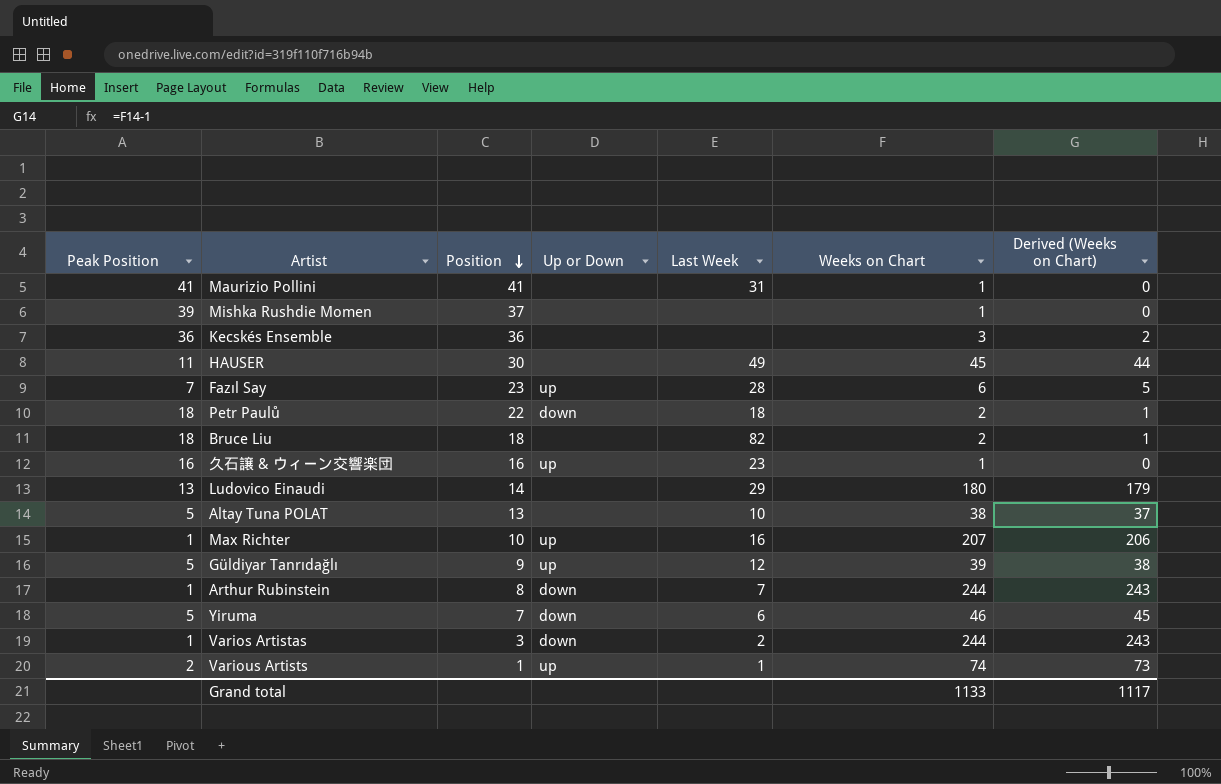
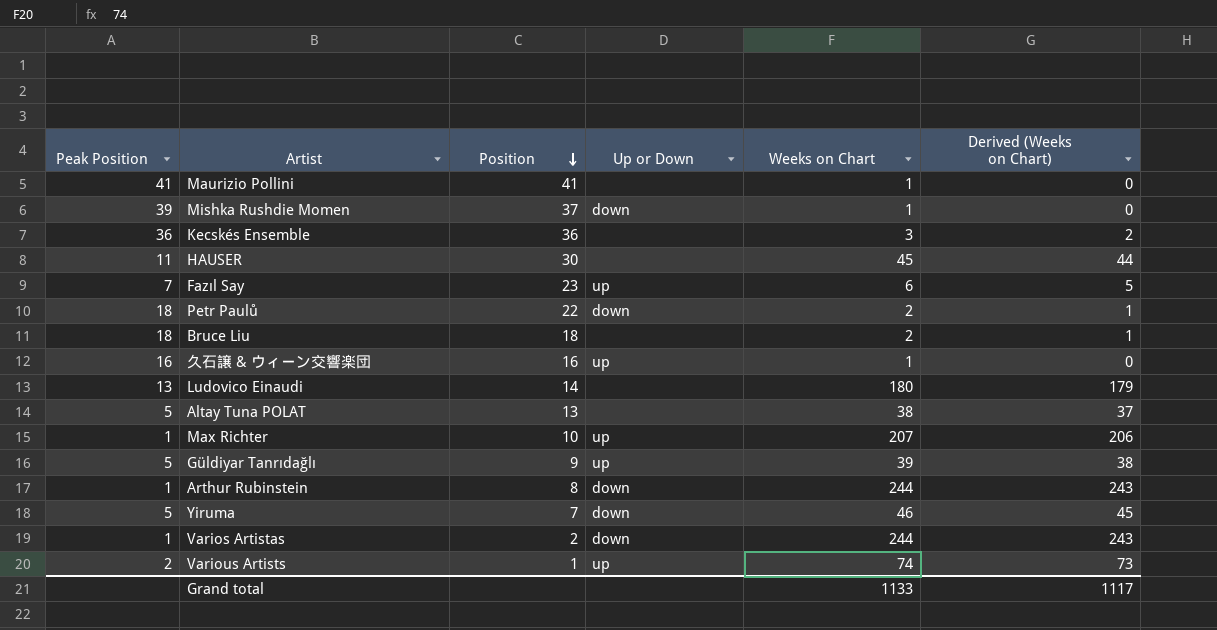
column Last Week | position: 5 -> none
Mishka Rushdie Momen | Up or Down: none -> down
Varios Artistas | Position: 3 -> 2

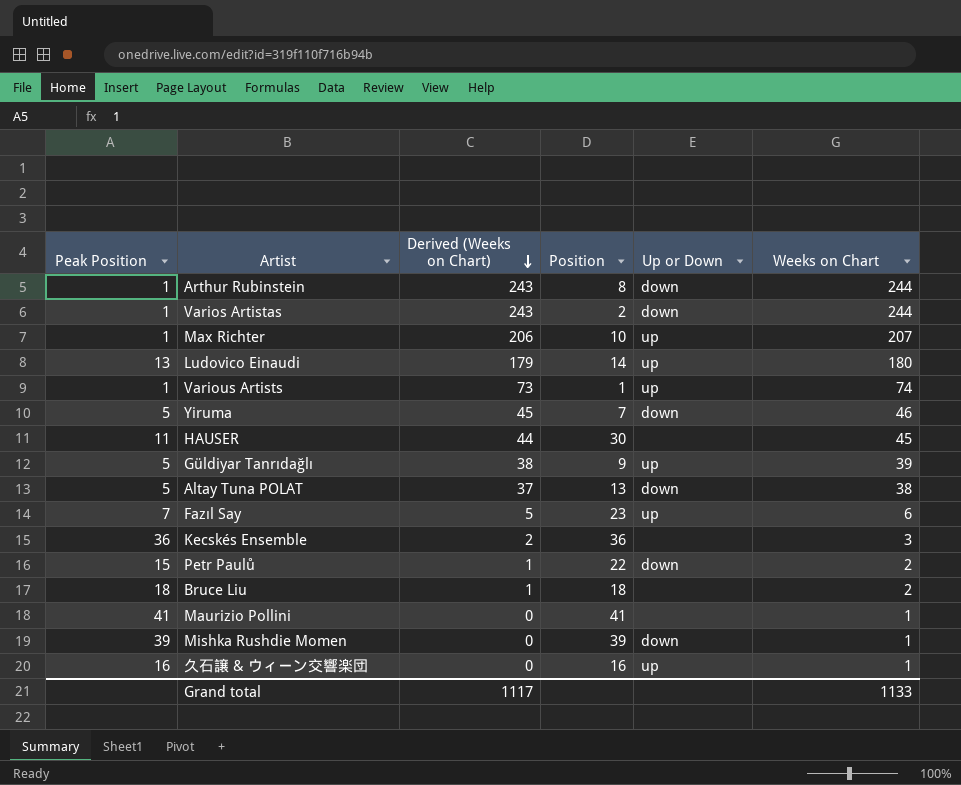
row order: Position descending -> Derived (Weeks on Chart) descending
column Derived (Weeks on Chart) | position: 6 -> 3
Ludovico Einaudi | Up or Down: none -> up
Various Artists | Peak Position: 2 -> 1
Altay Tuna POLAT | Up or Down: none -> down
Petr Paulů | Peak Position: 18 -> 15
Mishka Rushdie Momen | Position: 37 -> 39

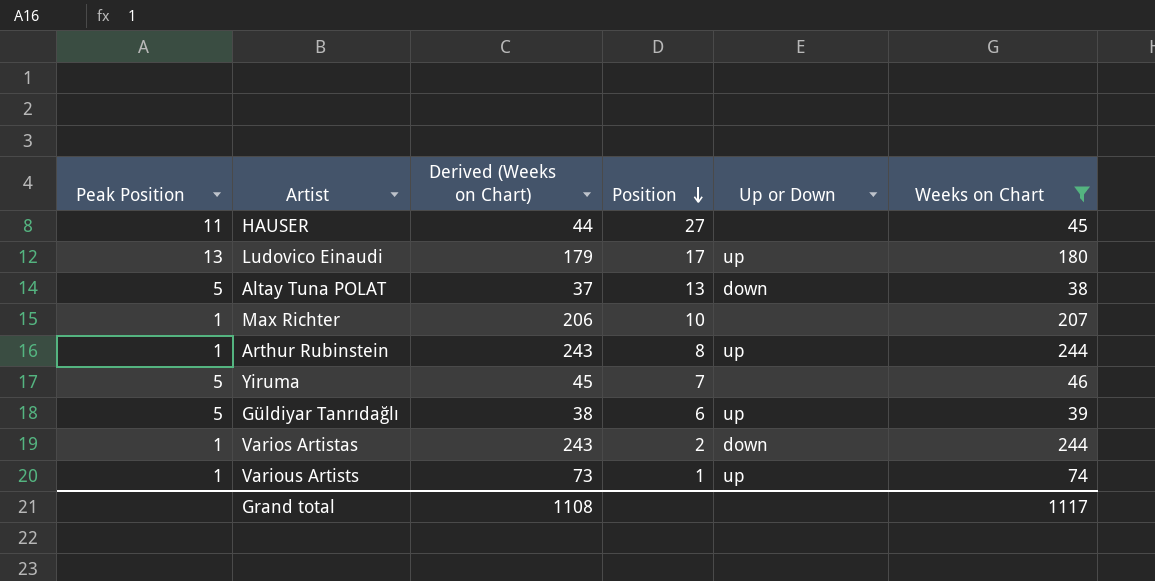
filter: none -> Weeks on Chart >= 38
row order: Derived (Weeks on Chart) descending -> Position descending
HAUSER | Position: 30 -> 27
Ludovico Einaudi | Position: 14 -> 17
Max Richter | Up or Down: up -> none
Arthur Rubinstein | Up or Down: down -> up
Yiruma | Up or Down: down -> none
Güldiyar Tanrıdağlı | Position: 9 -> 6
Grand total | Derived (Weeks on Chart): 1117 -> 1108
Grand total | Weeks on Chart: 1133 -> 1117

